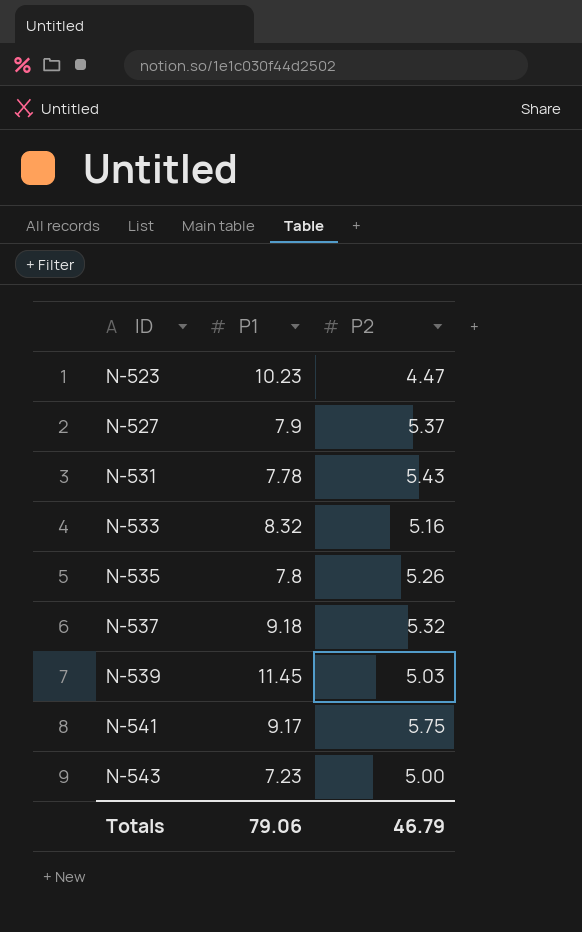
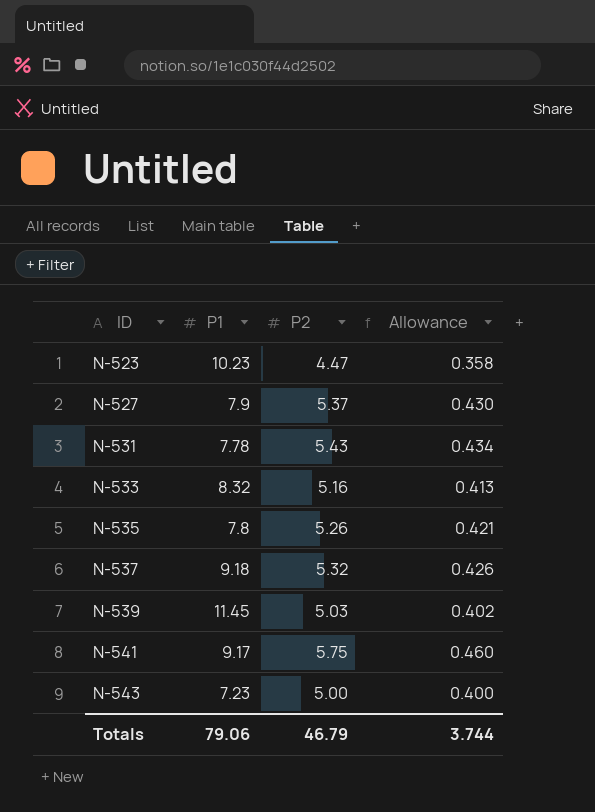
column Allowance | formula: none -> [P2] * 0.08

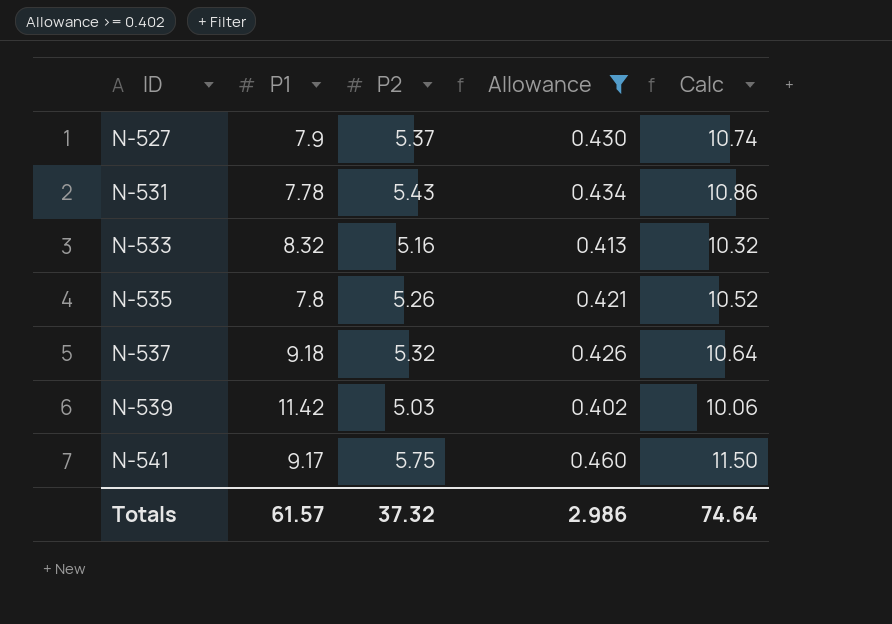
filter: none -> Allowance >= 0.402
column Calc | formula: none -> [P2] * 2
N-539 | P1: 11.45 -> 11.42
Totals | P1: 79.06 -> 61.57
Totals | P2: 46.79 -> 37.32
Totals | Allowance: 3.744 -> 2.986

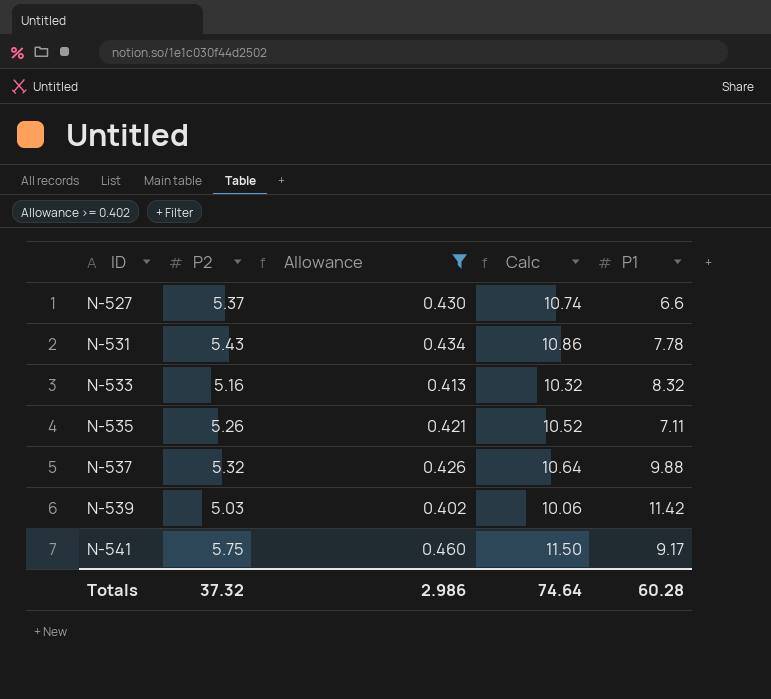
column P1 | position: 2 -> 5
N-527 | P1: 7.9 -> 6.6
N-535 | P1: 7.8 -> 7.11
N-537 | P1: 9.18 -> 9.88
Totals | P1: 61.57 -> 60.28

